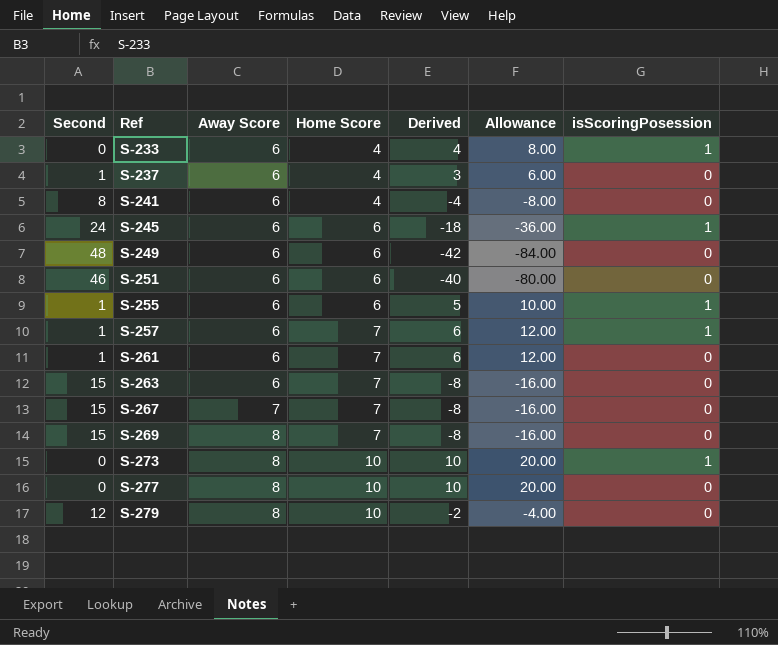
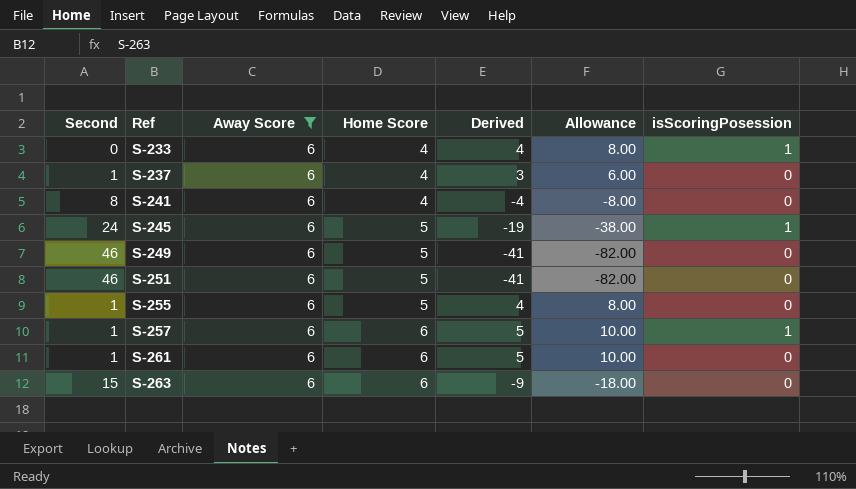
filter: none -> Away Score = 6
S-245 | Home Score: 6 -> 5
S-245 | Derived: -18 -> -19
S-245 | Allowance: -36.00 -> -38.00
S-249 | Second: 48 -> 46
S-249 | Home Score: 6 -> 5
S-249 | Derived: -42 -> -41
S-249 | Allowance: -84.00 -> -82.00
S-251 | Home Score: 6 -> 5
S-251 | Derived: -40 -> -41
S-251 | Allowance: -80.00 -> -82.00
S-255 | Home Score: 6 -> 5
S-255 | Derived: 5 -> 4
S-255 | Allowance: 10.00 -> 8.00
S-255 | isScoringPosession: 1 -> 0
S-257 | Home Score: 7 -> 6
S-257 | Derived: 6 -> 5
S-257 | Allowance: 12.00 -> 10.00
S-261 | Home Score: 7 -> 6
S-261 | Derived: 6 -> 5
S-261 | Allowance: 12.00 -> 10.00
S-263 | Home Score: 7 -> 6
S-263 | Derived: -8 -> -9
S-263 | Allowance: -16.00 -> -18.00

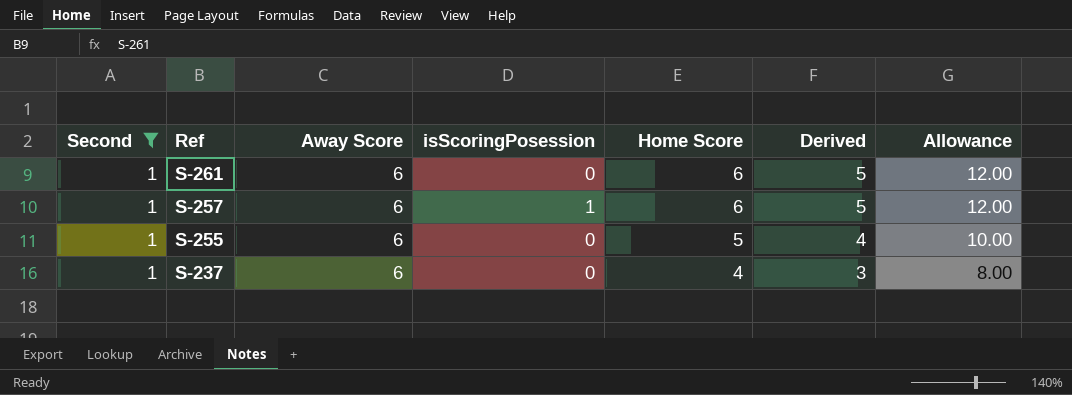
filter: Away Score = 6 -> Second = 1
row order: Ref ascending -> Ref descending
column isScoringPosession | position: 7 -> 4
column Allowance | formula: [Derived] * 2 -> [Home Score] * 2

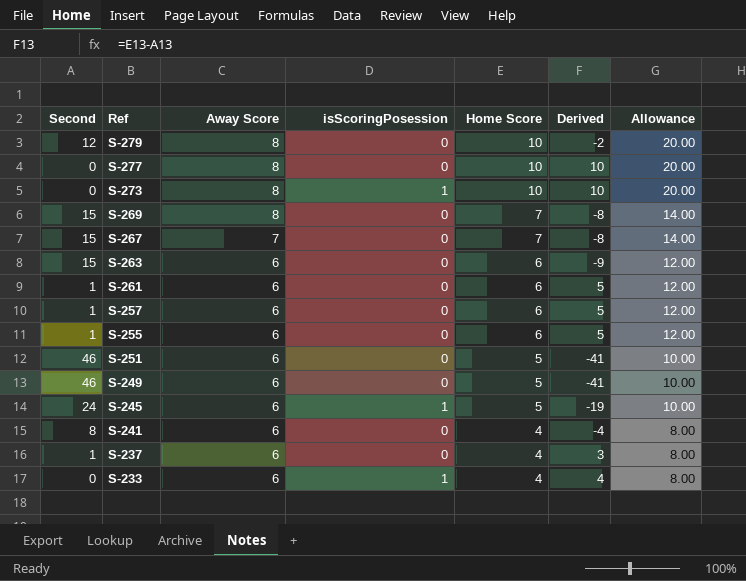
filter: Second = 1 -> none
S-257 | isScoringPosession: 1 -> 0
S-255 | Home Score: 5 -> 6
S-255 | Derived: 4 -> 5
S-255 | Allowance: 10.00 -> 12.00

